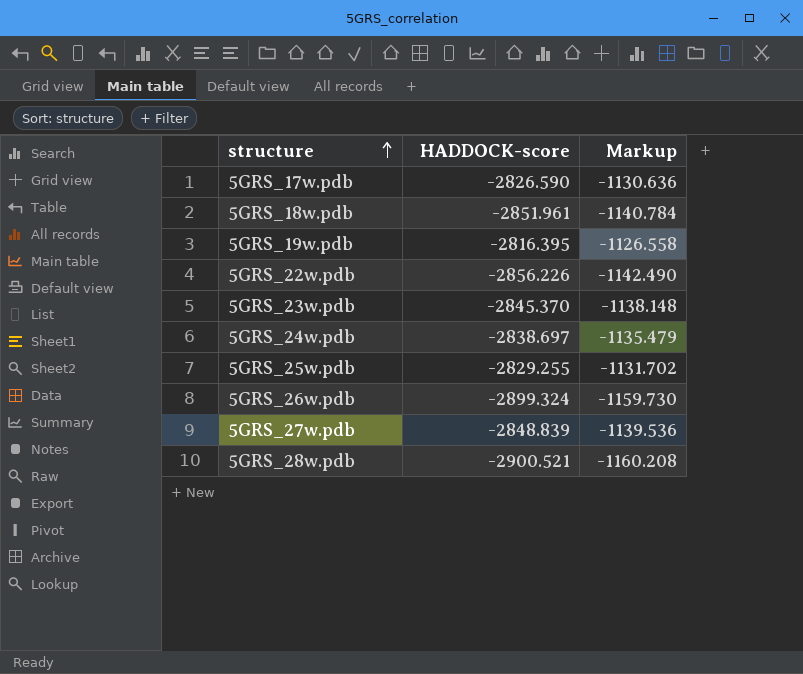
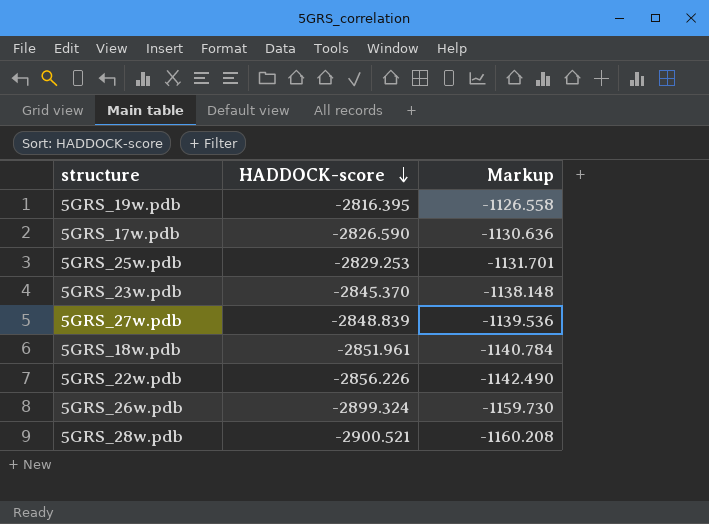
row order: structure ascending -> HADDOCK-score descending
row 5GRS_24w.pdb: -2838.697 | -1135.479 -> none
5GRS_25w.pdb | HADDOCK-score: -2829.255 -> -2829.253
5GRS_25w.pdb | Markup: -1131.702 -> -1131.701

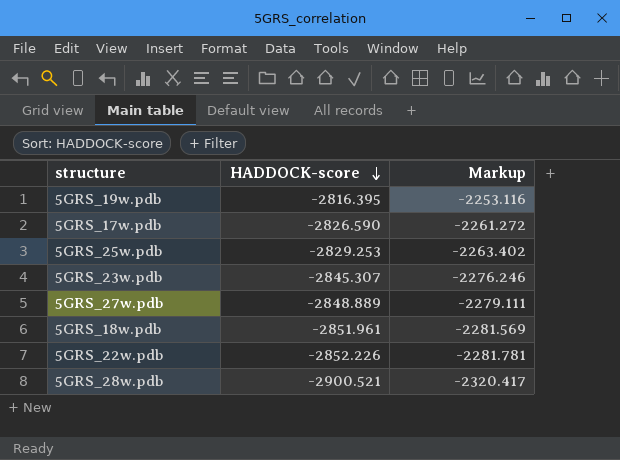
column Markup | formula: [HADDOCK-score] * 0.4 -> [HADDOCK-score] * 0.8
row 5GRS_26w.pdb: -2899.324 | -1159.730 -> none
5GRS_23w.pdb | HADDOCK-score: -2845.370 -> -2845.307
5GRS_27w.pdb | HADDOCK-score: -2848.839 -> -2848.889
5GRS_22w.pdb | HADDOCK-score: -2856.226 -> -2852.226

